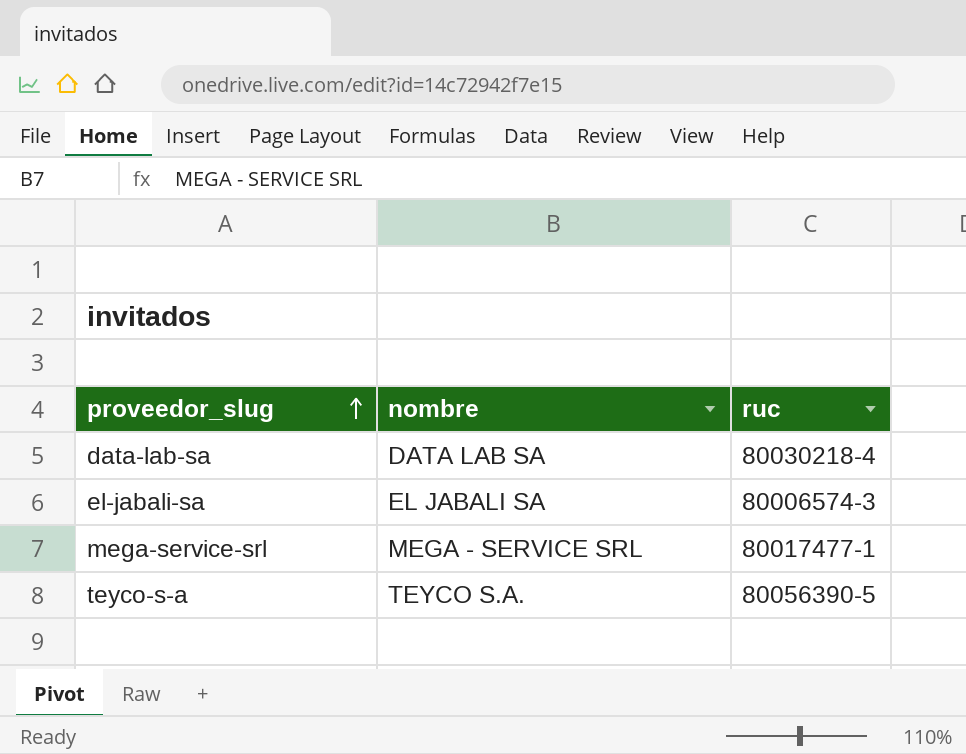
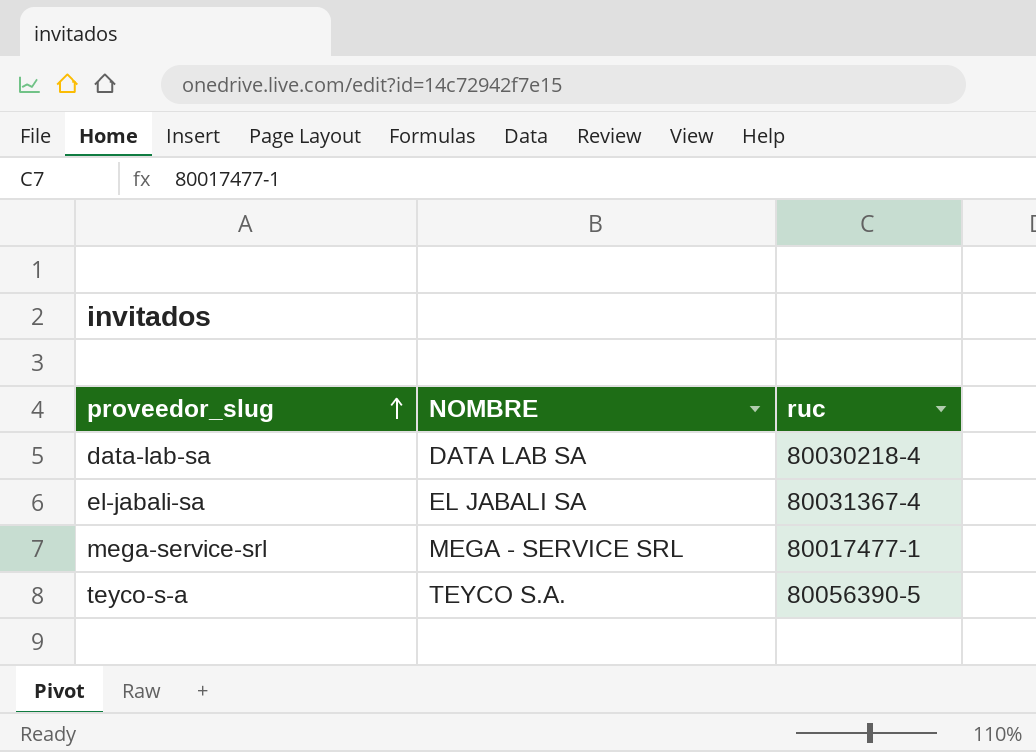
column name: nombre -> NOMBRE
el-jabali-sa | ruc: 80006574-3 -> 80031367-4

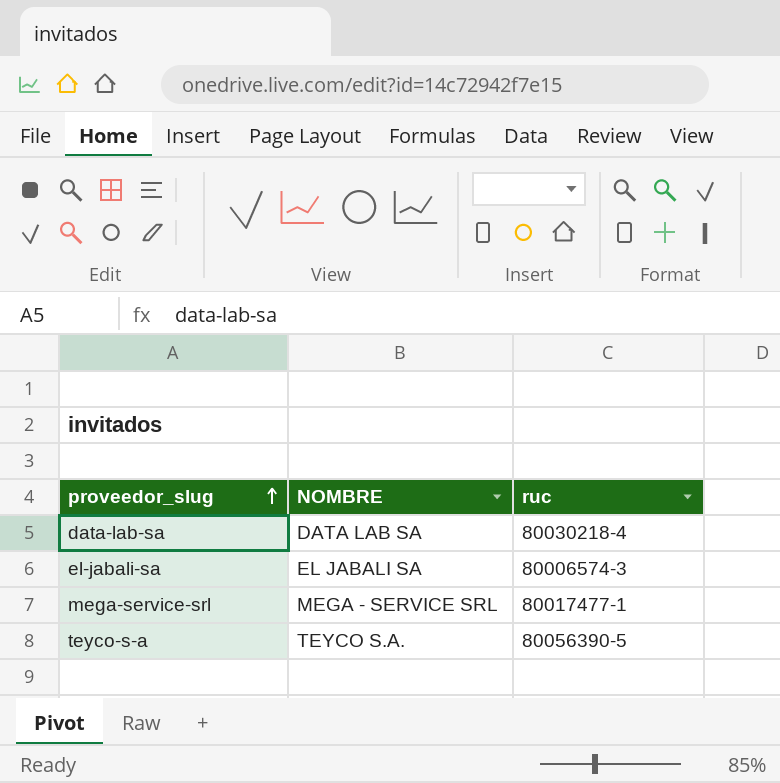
el-jabali-sa | ruc: 80031367-4 -> 80006574-3

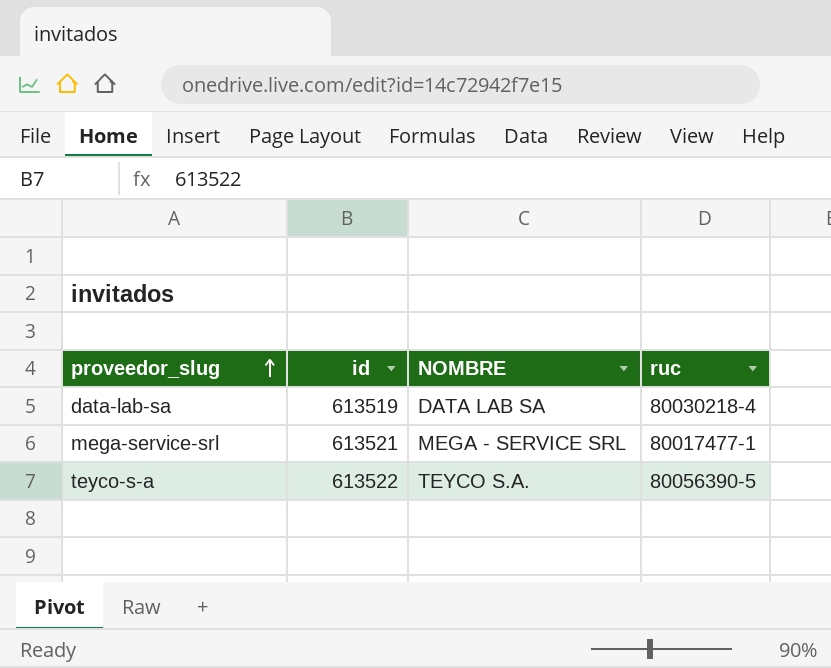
column id | position: none -> 2
row el-jabali-sa: EL JABALI SA | 80006574-3 -> none

